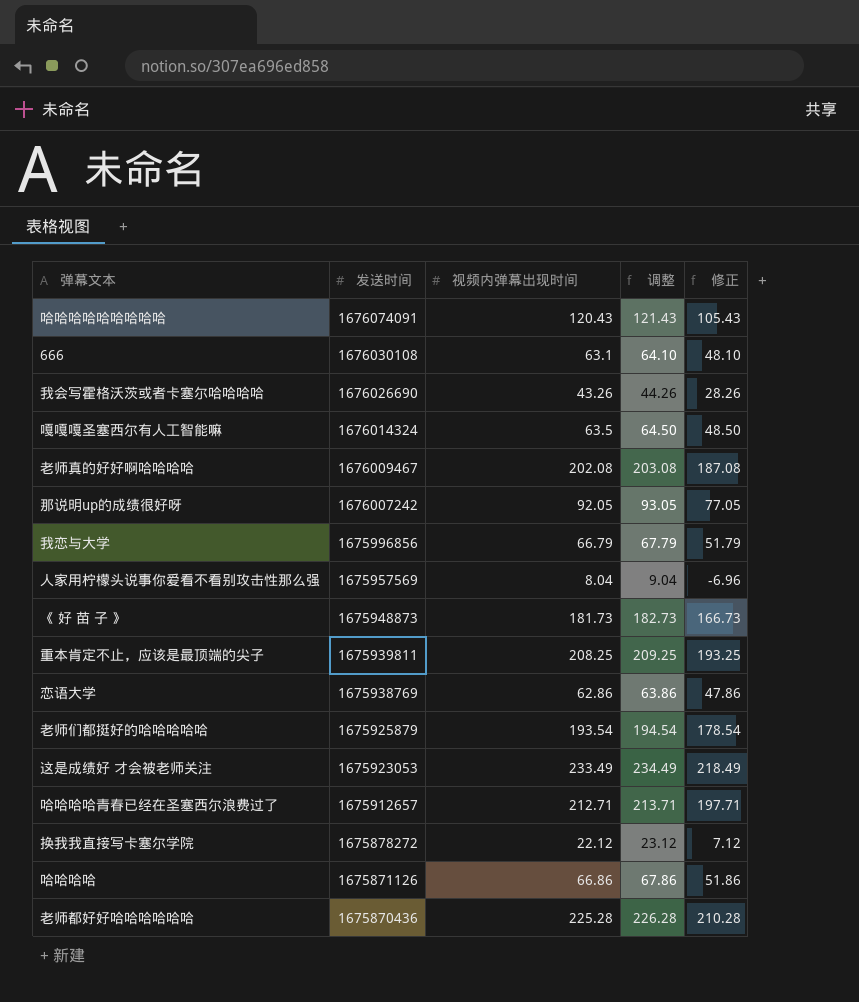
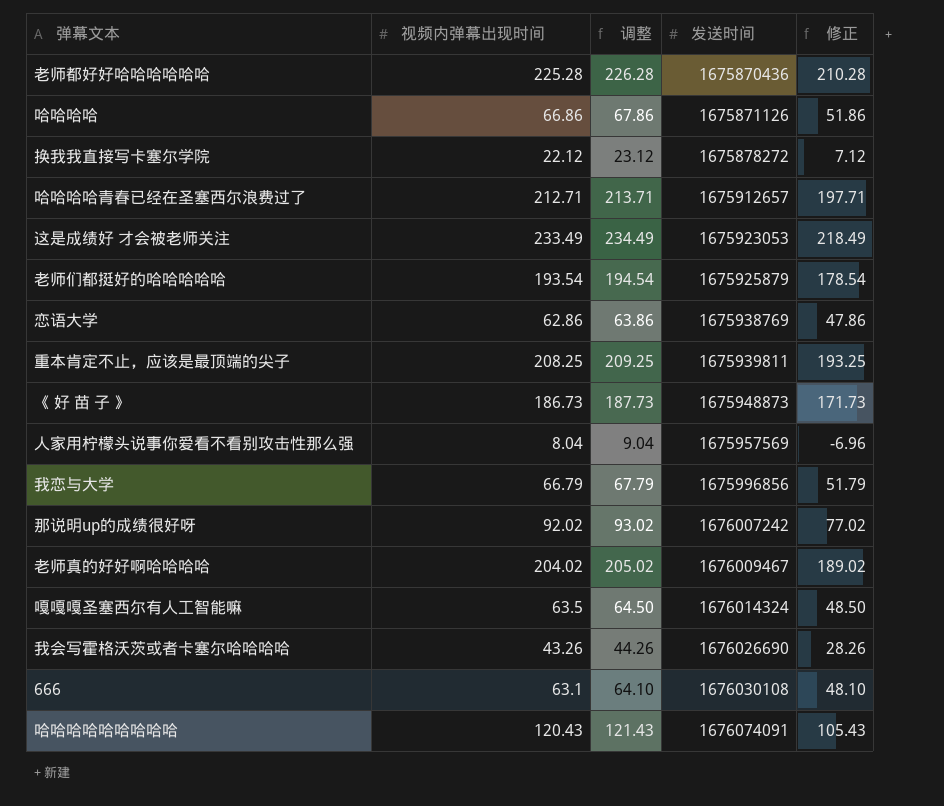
row order: 发送时间 descending -> 发送时间 ascending
column 发送时间 | position: 2 -> 4
《 好 苗 子 》 | 视频内弹幕出现时间: 181.73 -> 186.73
《 好 苗 子 》 | 调整: 182.73 -> 187.73
《 好 苗 子 》 | 修正: 166.73 -> 171.73
那说明up的成绩很好呀 | 视频内弹幕出现时间: 92.05 -> 92.02
那说明up的成绩很好呀 | 调整: 93.05 -> 93.02
那说明up的成绩很好呀 | 修正: 77.05 -> 77.02
老师真的好好啊哈哈哈哈 | 视频内弹幕出现时间: 202.08 -> 204.02
老师真的好好啊哈哈哈哈 | 调整: 203.08 -> 205.02
老师真的好好啊哈哈哈哈 | 修正: 187.08 -> 189.02

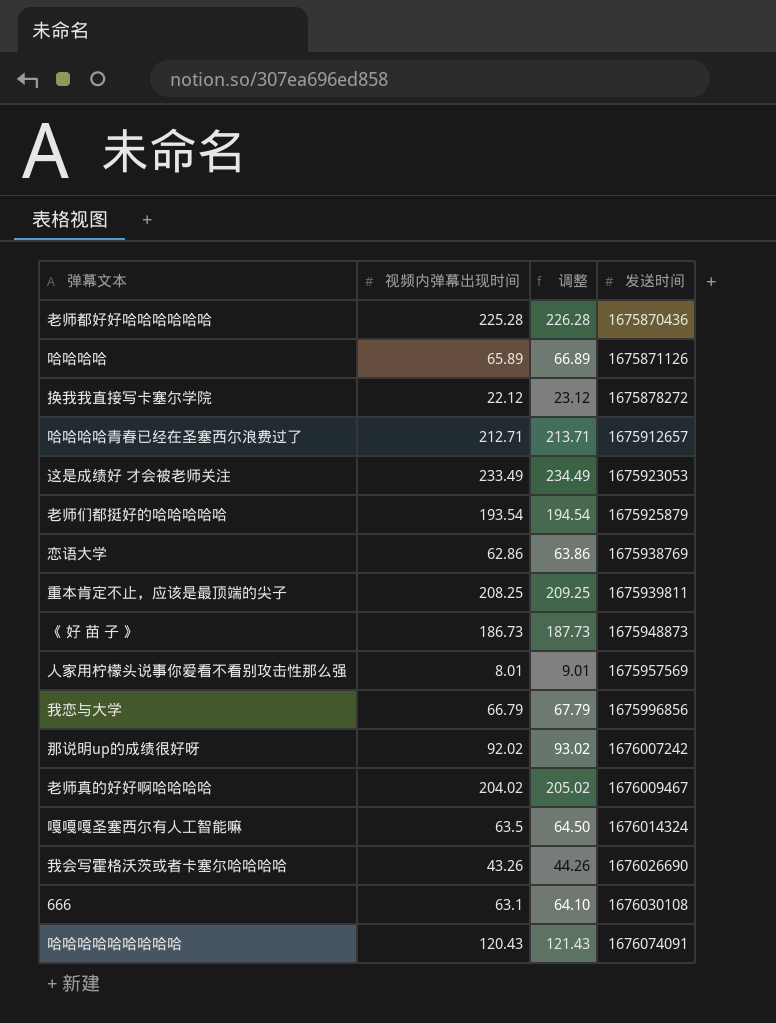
column 修正 | formula: [视频内弹幕出现时间] - 15 -> none
哈哈哈哈 | 视频内弹幕出现时间: 66.86 -> 65.89
哈哈哈哈 | 调整: 67.86 -> 66.89
人家用柠檬头说事你爱看不看别攻击性那么强 | 视频内弹幕出现时间: 8.04 -> 8.01
人家用柠檬头说事你爱看不看别攻击性那么强 | 调整: 9.04 -> 9.01

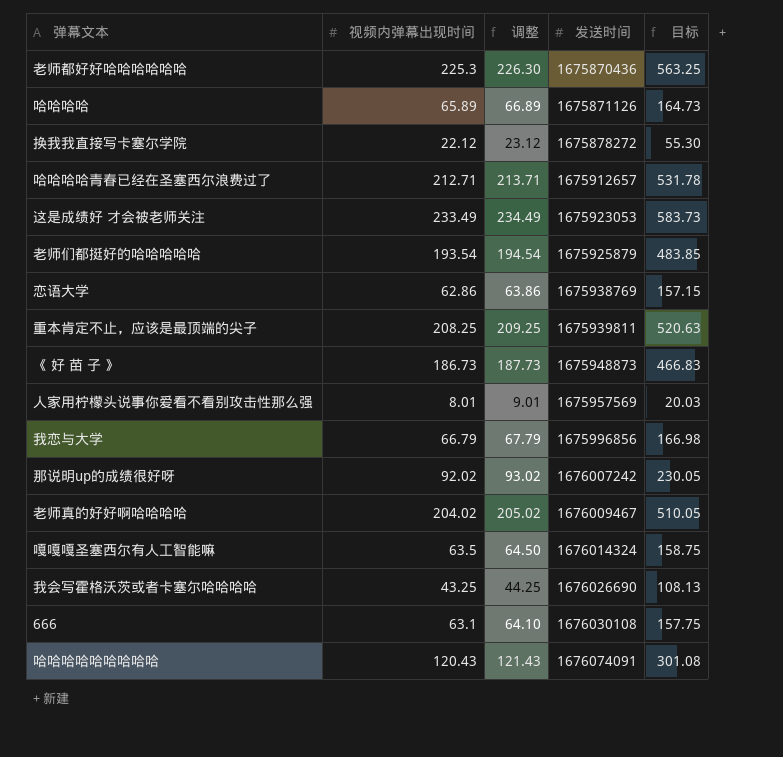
column 目标 | formula: none -> [视频内弹幕出现时间] * 2.5
老师都好好哈哈哈哈哈哈 | 视频内弹幕出现时间: 225.28 -> 225.3
老师都好好哈哈哈哈哈哈 | 调整: 226.28 -> 226.30
我会写霍格沃茨或者卡塞尔哈哈哈哈 | 视频内弹幕出现时间: 43.26 -> 43.25
我会写霍格沃茨或者卡塞尔哈哈哈哈 | 调整: 44.26 -> 44.25

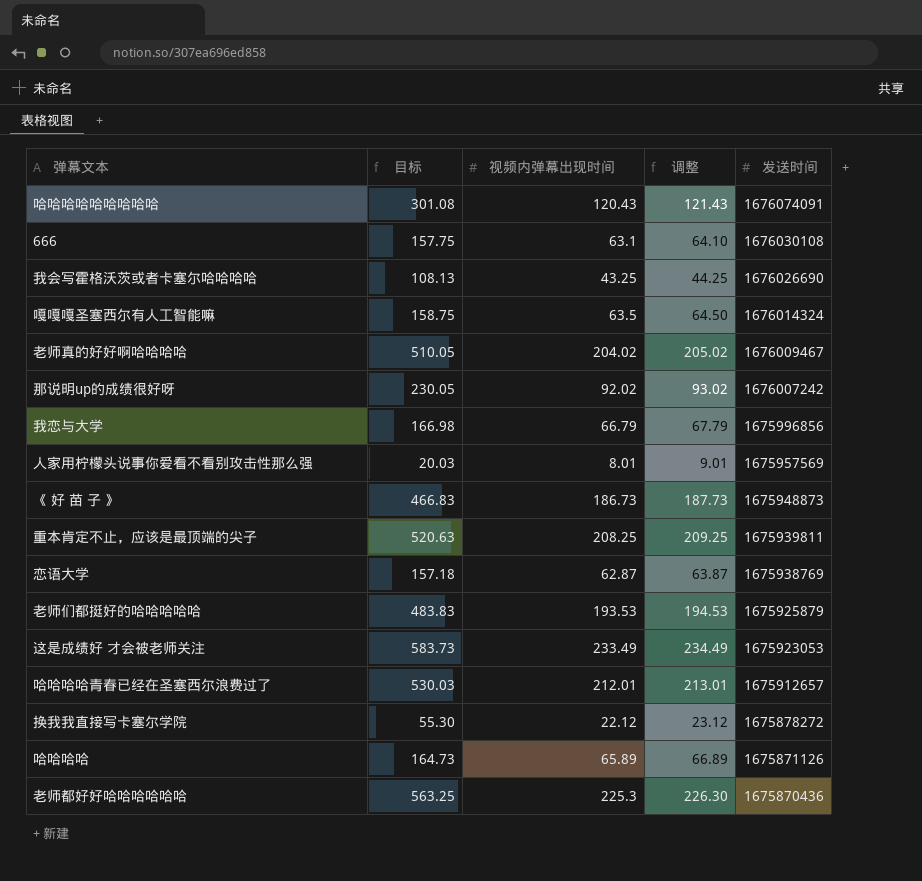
row order: 发送时间 ascending -> 发送时间 descending
column 目标 | position: 5 -> 2
恋语大学 | 目标: 157.15 -> 157.18
恋语大学 | 视频内弹幕出现时间: 62.86 -> 62.87
恋语大学 | 调整: 63.86 -> 63.87
老师们都挺好的哈哈哈哈哈 | 目标: 483.85 -> 483.83
老师们都挺好的哈哈哈哈哈 | 视频内弹幕出现时间: 193.54 -> 193.53
老师们都挺好的哈哈哈哈哈 | 调整: 194.54 -> 194.53
哈哈哈哈青春已经在圣塞西尔浪费过了 | 目标: 531.78 -> 530.03
哈哈哈哈青春已经在圣塞西尔浪费过了 | 视频内弹幕出现时间: 212.71 -> 212.01
哈哈哈哈青春已经在圣塞西尔浪费过了 | 调整: 213.71 -> 213.01

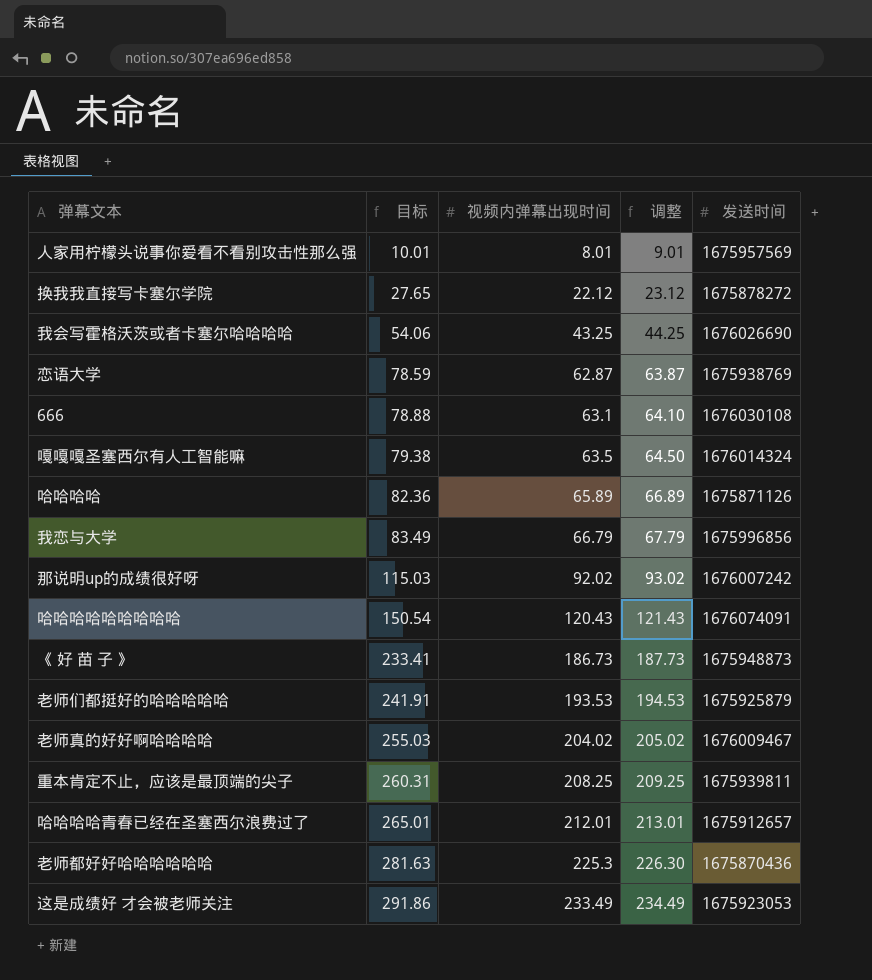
row order: 发送时间 descending -> 目标 ascending
column 目标 | formula: [视频内弹幕出现时间] * 2.5 -> [视频内弹幕出现时间] * 1.25

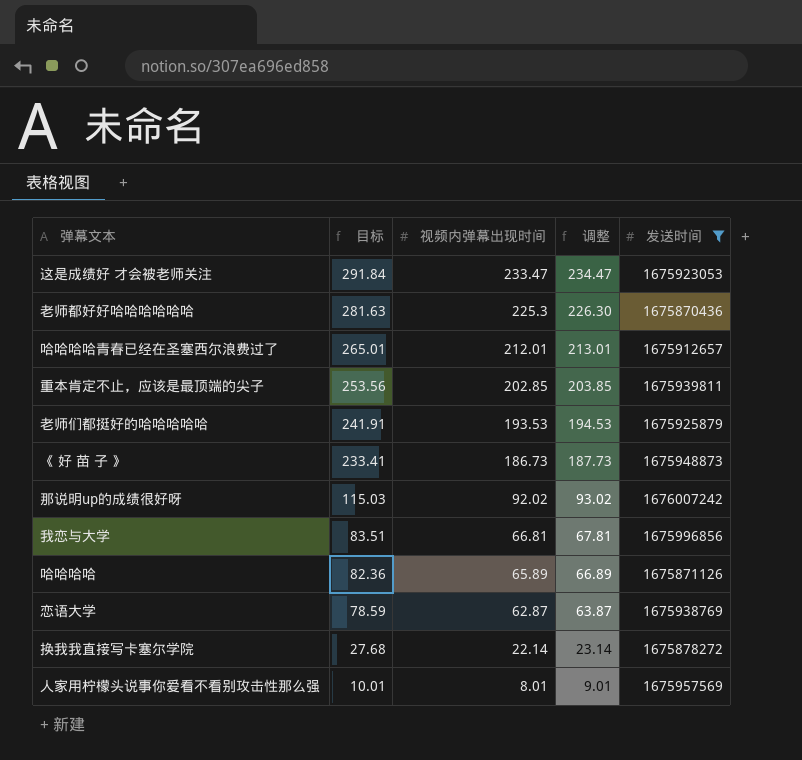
filter: none -> 发送时间 <= 1676007242
row order: 目标 ascending -> 目标 descending
这是成绩好 才会被老师关注 | 目标: 291.86 -> 291.84
这是成绩好 才会被老师关注 | 视频内弹幕出现时间: 233.49 -> 233.47
这是成绩好 才会被老师关注 | 调整: 234.49 -> 234.47
重本肯定不止，应该是最顶端的尖子 | 目标: 260.31 -> 253.56
重本肯定不止，应该是最顶端的尖子 | 视频内弹幕出现时间: 208.25 -> 202.85
重本肯定不止，应该是最顶端的尖子 | 调整: 209.25 -> 203.85
我恋与大学 | 目标: 83.49 -> 83.51
我恋与大学 | 视频内弹幕出现时间: 66.79 -> 66.81
我恋与大学 | 调整: 67.79 -> 67.81
换我我直接写卡塞尔学院 | 目标: 27.65 -> 27.68
换我我直接写卡塞尔学院 | 视频内弹幕出现时间: 22.12 -> 22.14
换我我直接写卡塞尔学院 | 调整: 23.12 -> 23.14

